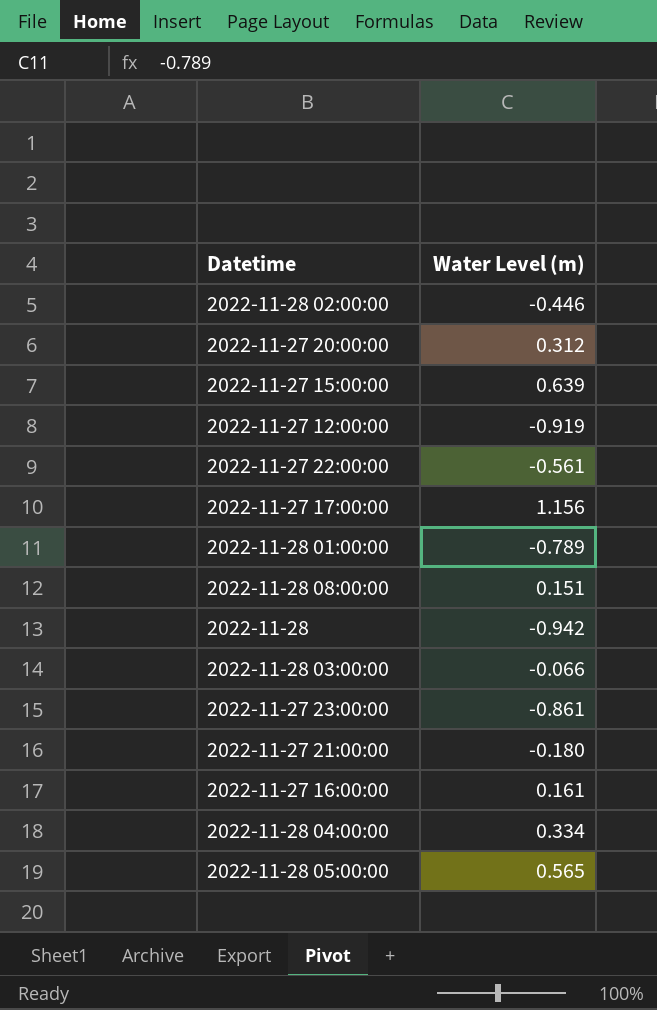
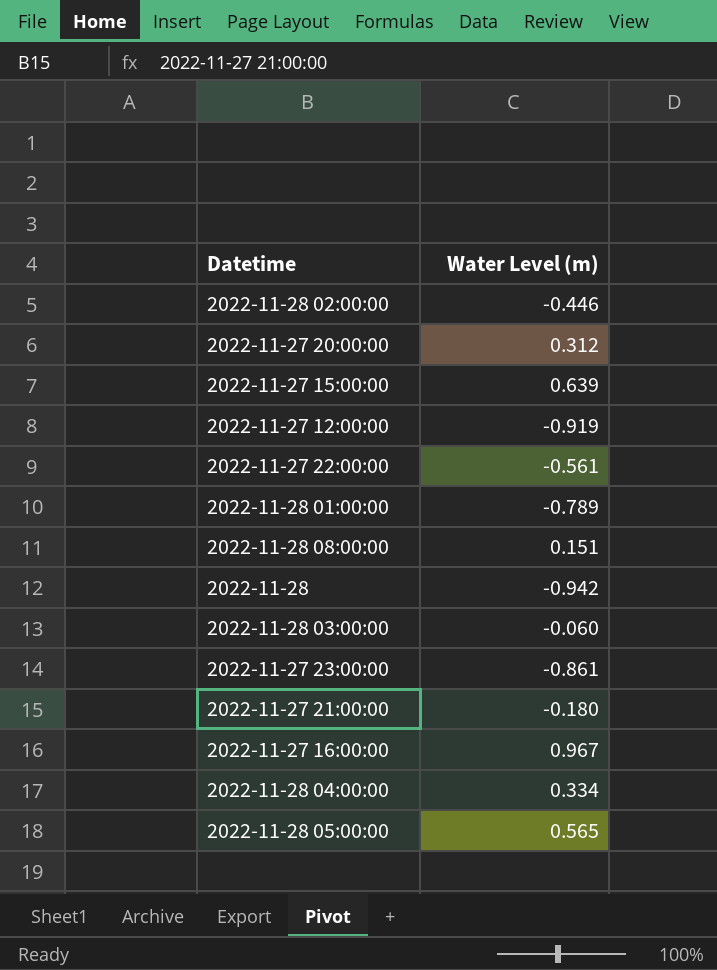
row 2022-11-27 17:00:00: 1.156 -> none
2022-11-28 03:00:00 | Water Level (m): -0.066 -> -0.060
2022-11-27 16:00:00 | Water Level (m): 0.161 -> 0.967

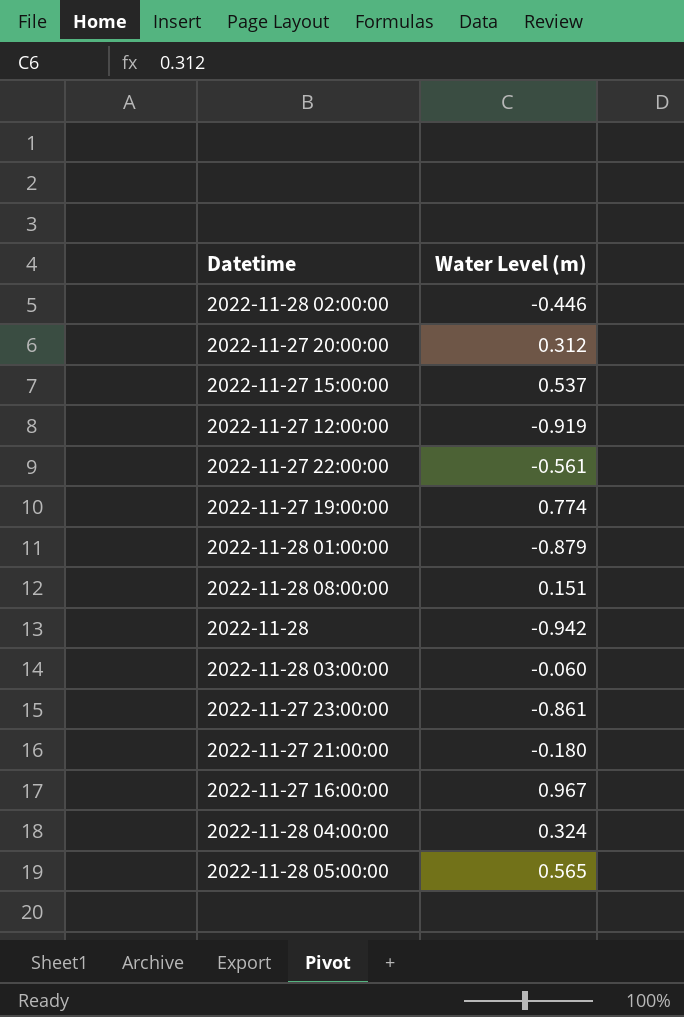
2022-11-27 15:00:00 | Water Level (m): 0.639 -> 0.537
row 2022-11-27 19:00:00: none -> 0.774
2022-11-28 01:00:00 | Water Level (m): -0.789 -> -0.879
2022-11-28 04:00:00 | Water Level (m): 0.334 -> 0.324

